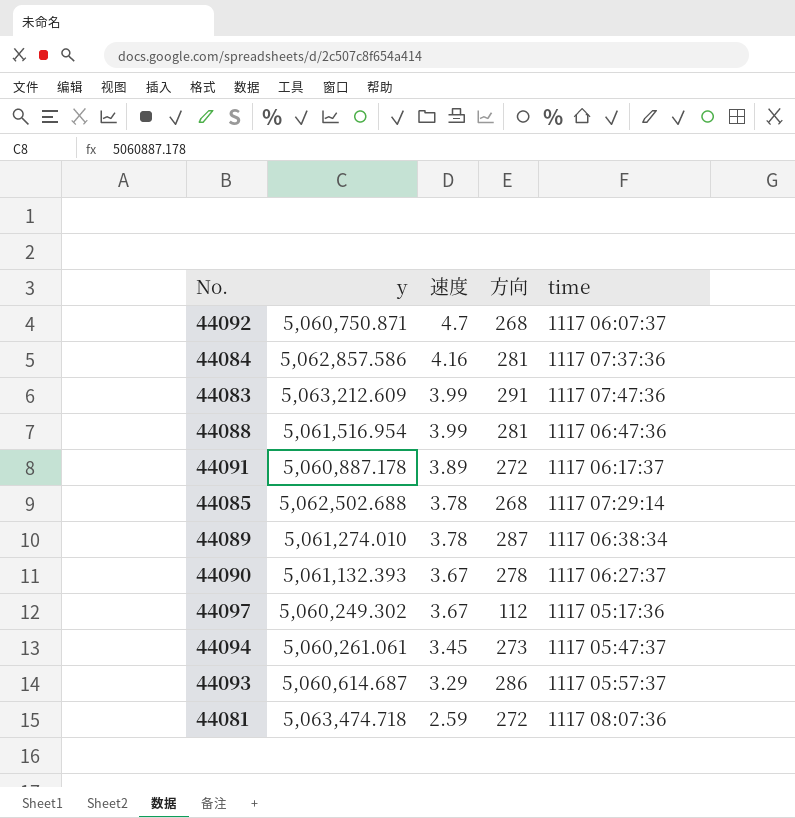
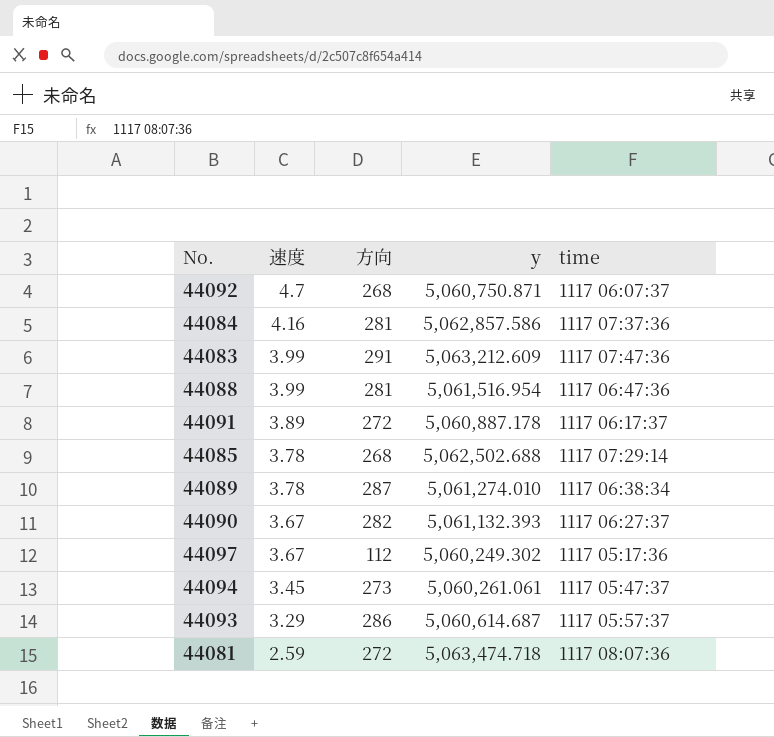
column y | position: 2 -> 4
44090 | 方向: 278 -> 282

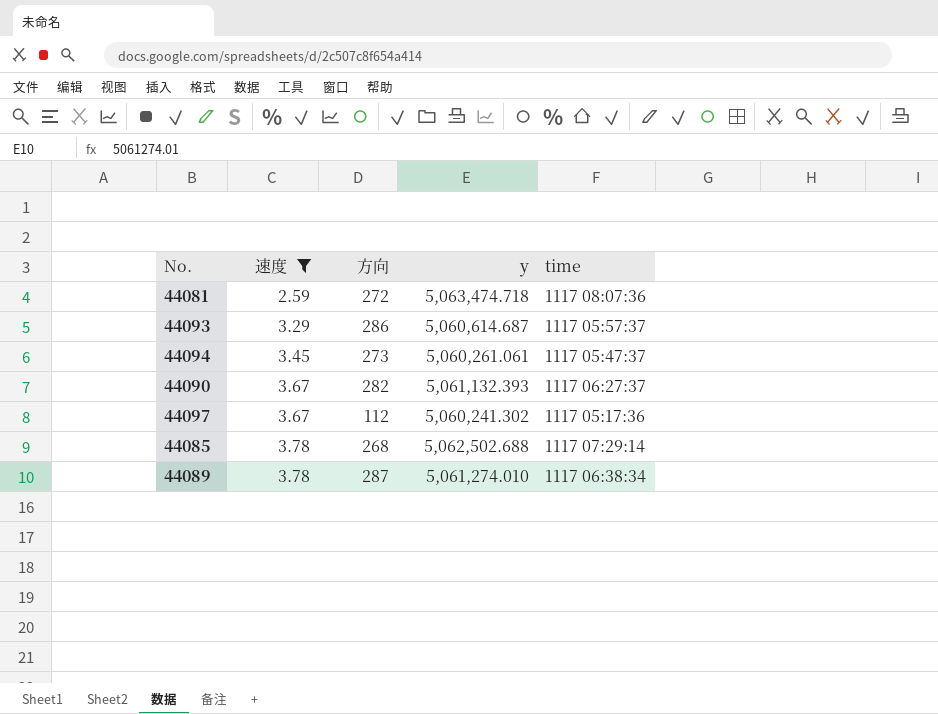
filter: none -> 速度 <= 3.78
row order: 速度 descending -> 速度 ascending
44097 | y: 5,060,249.302 -> 5,060,241.302

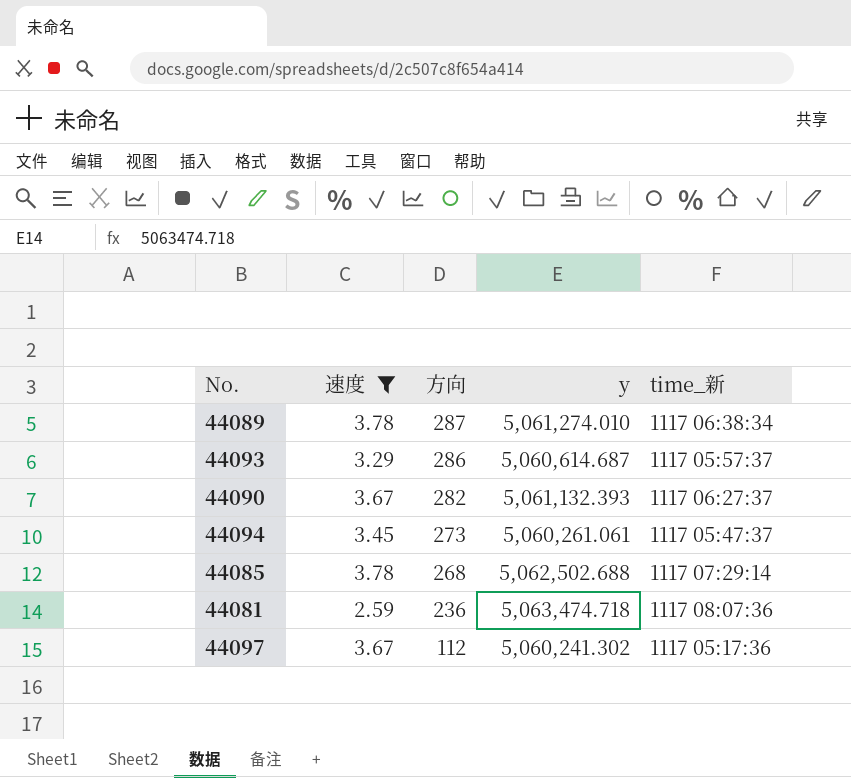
row order: 速度 ascending -> 方向 descending
column name: time -> time_新
44081 | 方向: 272 -> 236

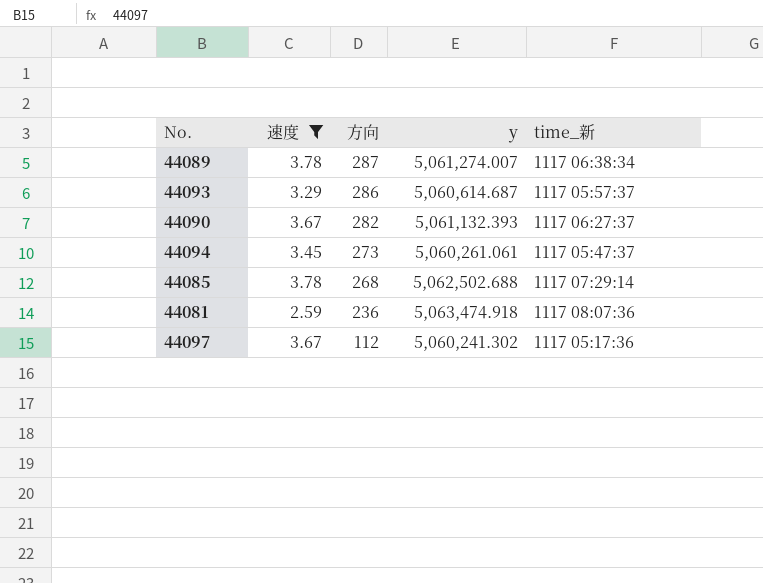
44089 | y: 5,061,274.010 -> 5,061,274.007
44081 | y: 5,063,474.718 -> 5,063,474.918

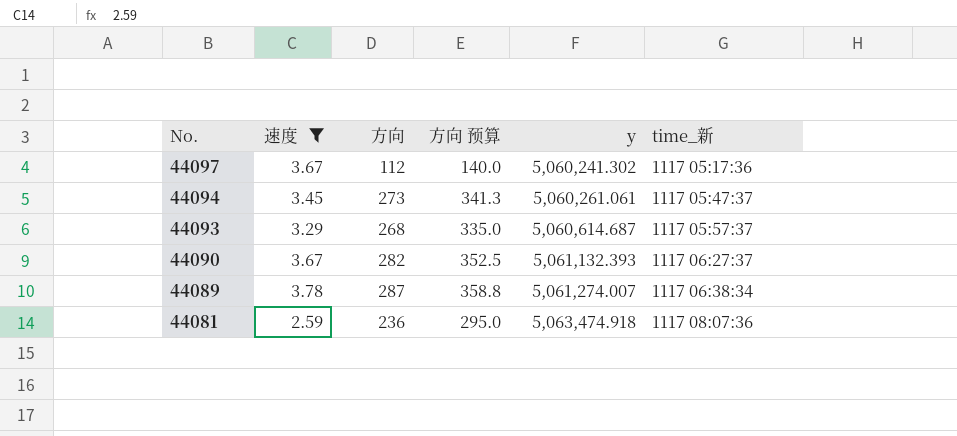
row order: 方向 descending -> No. descending
column 方向 预算 | formula: none -> [方向] * 1.25
row 44085: 3.78 | 268 | 5,062,502.688 | 1117 07:29:14 -> none
44093 | 方向: 286 -> 268

